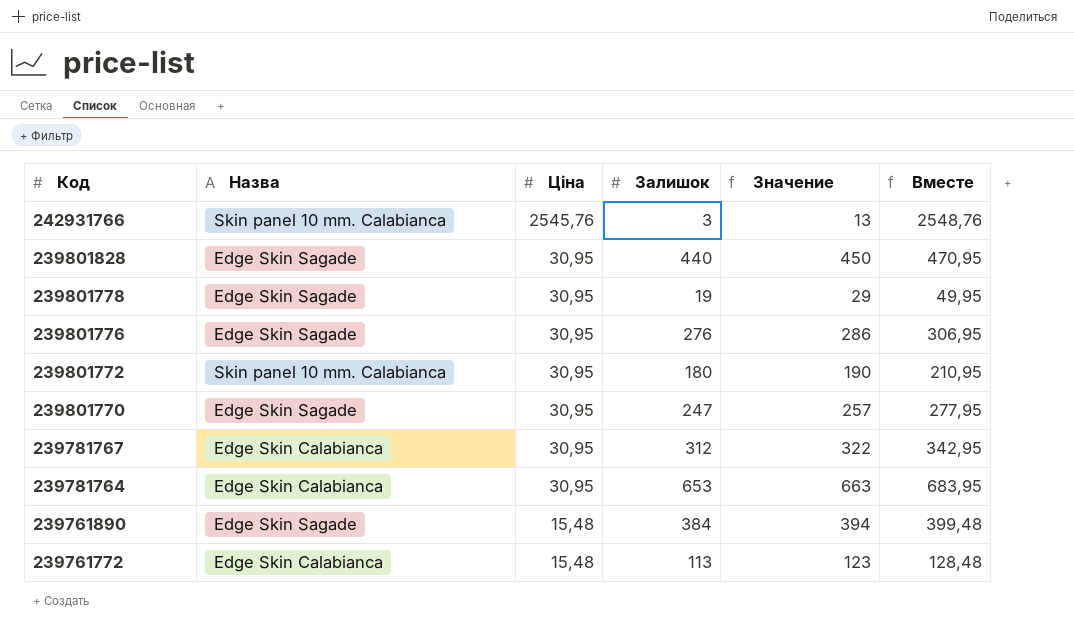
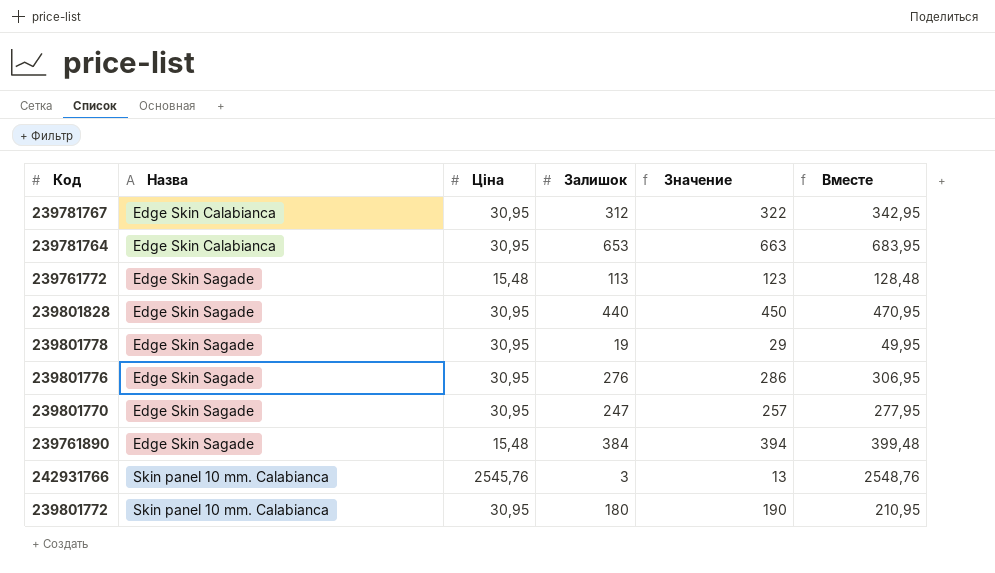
row order: Код descending -> Назва ascending
239761772 | Назва: Edge Skin Calabianca -> Edge Skin Sagade

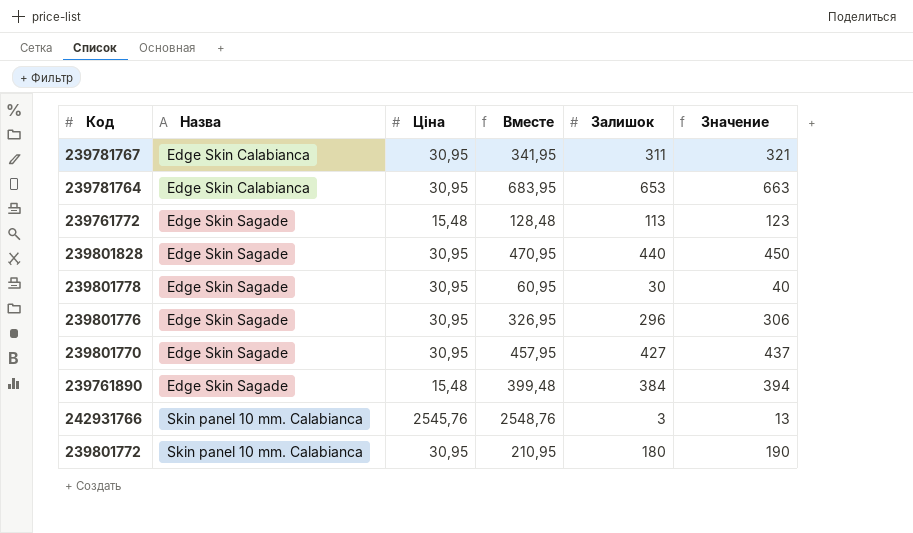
column Вместе | position: 6 -> 4
239781767 | Вместе: 342,95 -> 341,95
239781767 | Залишок: 312 -> 311
239781767 | Значение: 322 -> 321
239801778 | Вместе: 49,95 -> 60,95
239801778 | Залишок: 19 -> 30
239801778 | Значение: 29 -> 40
239801776 | Вместе: 306,95 -> 326,95
239801776 | Залишок: 276 -> 296
239801776 | Значение: 286 -> 306
239801770 | Вместе: 277,95 -> 457,95
239801770 | Залишок: 247 -> 427
239801770 | Значение: 257 -> 437

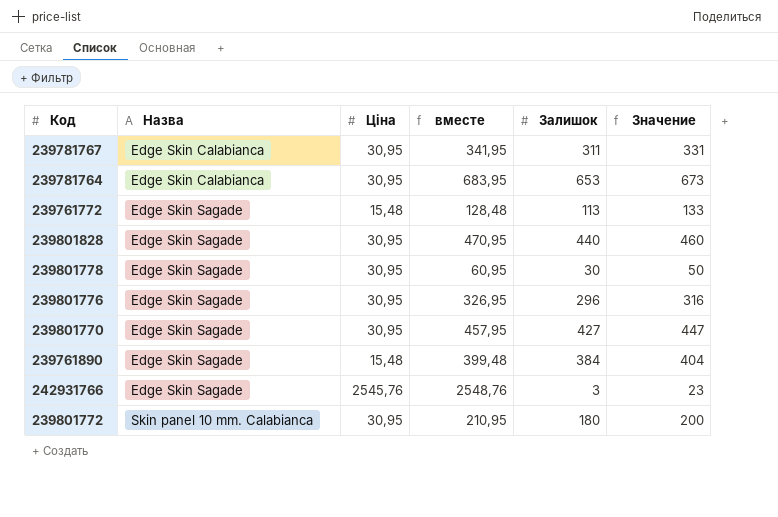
column name: Вместе -> вместе
column Значение | formula: [Залишок] + 10 -> [Залишок] + 20
242931766 | Назва: Skin panel 10 mm. Calabianca -> Edge Skin Sagade

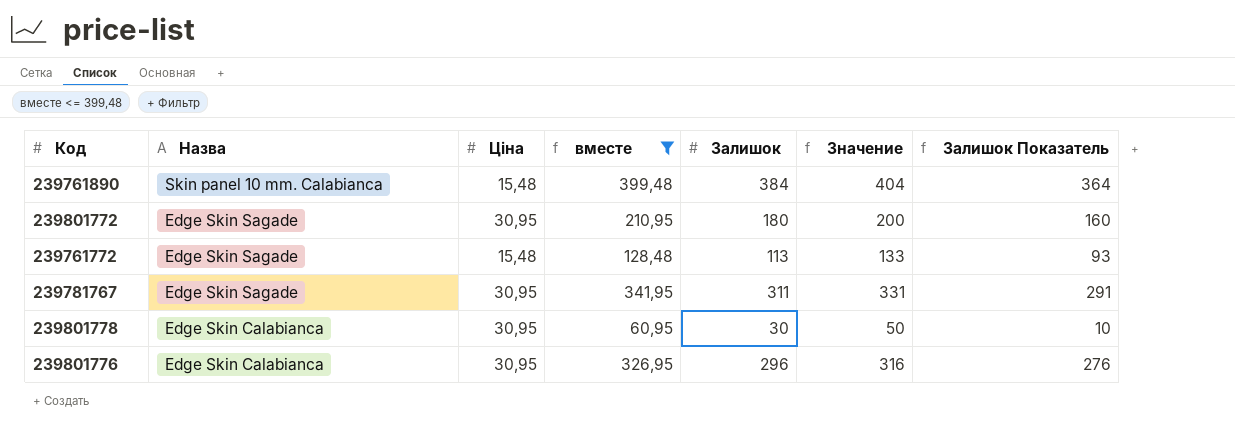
filter: none -> вместе <= 399,48
row order: Назва ascending -> Назва descending
column Залишок Показатель | formula: none -> [Залишок] - 20
239761890 | Назва: Edge Skin Sagade -> Skin panel 10 mm. Calabianca
239801772 | Назва: Skin panel 10 mm. Calabianca -> Edge Skin Sagade
239781767 | Назва: Edge Skin Calabianca -> Edge Skin Sagade
239801778 | Назва: Edge Skin Sagade -> Edge Skin Calabianca
239801776 | Назва: Edge Skin Sagade -> Edge Skin Calabianca

